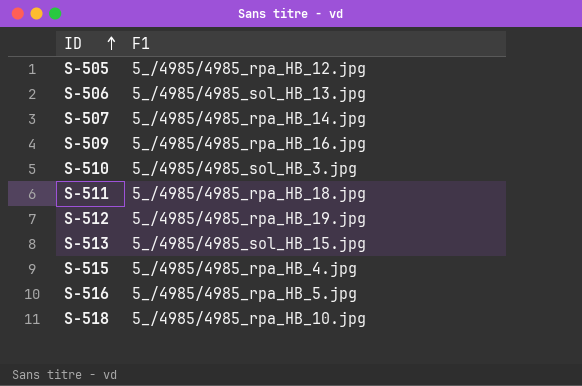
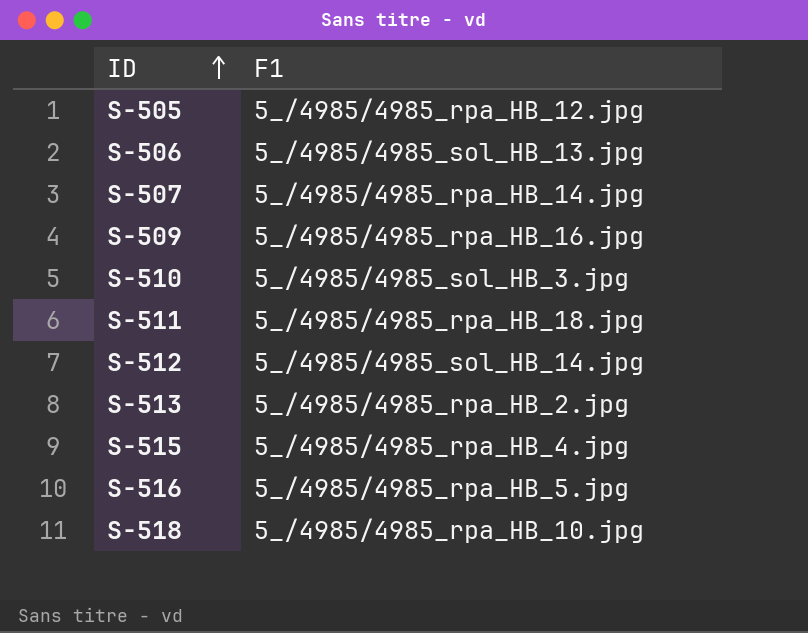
S-512 | F1: 5_/4985/4985_rpa_HB_19.jpg -> 5_/4985/4985_sol_HB_14.jpg
S-513 | F1: 5_/4985/4985_sol_HB_15.jpg -> 5_/4985/4985_rpa_HB_2.jpg

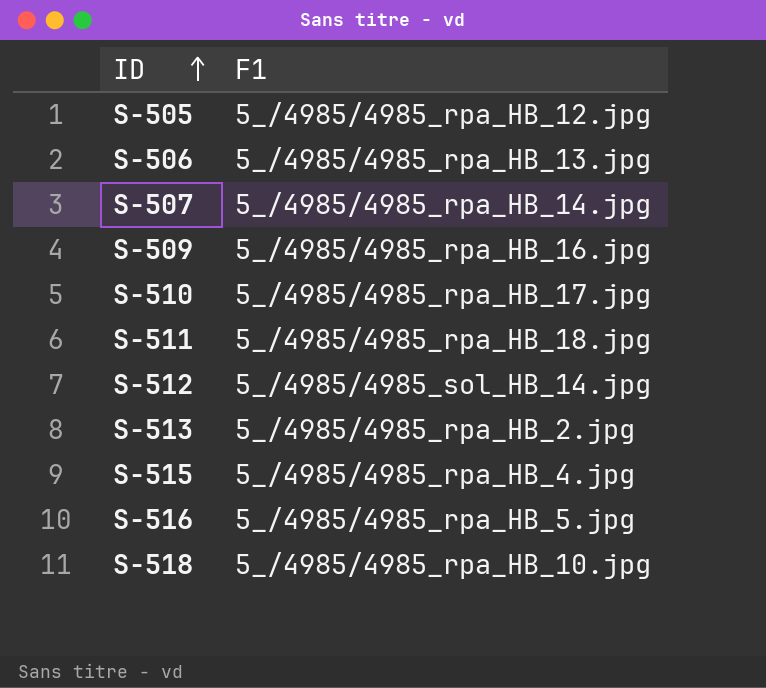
S-506 | F1: 5_/4985/4985_sol_HB_13.jpg -> 5_/4985/4985_rpa_HB_13.jpg
S-510 | F1: 5_/4985/4985_sol_HB_3.jpg -> 5_/4985/4985_rpa_HB_17.jpg

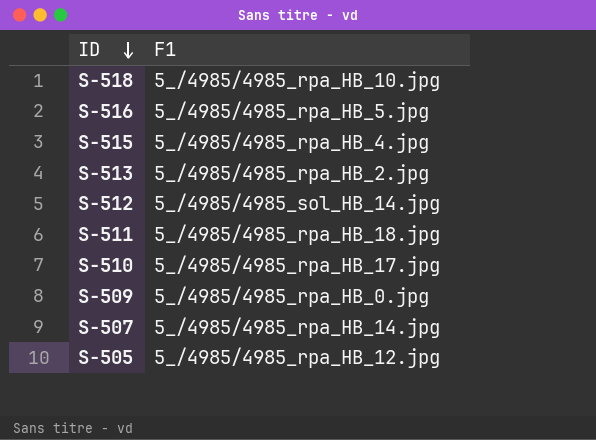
row order: ID ascending -> ID descending
row S-506: 5_/4985/4985_rpa_HB_13.jpg -> none
S-509 | F1: 5_/4985/4985_rpa_HB_16.jpg -> 5_/4985/4985_rpa_HB_0.jpg

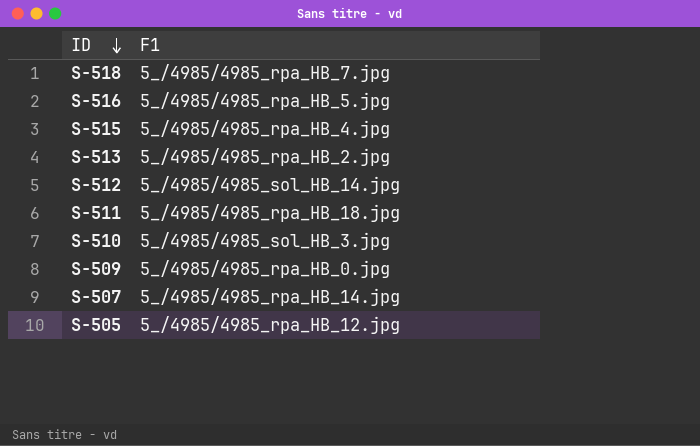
S-518 | F1: 5_/4985/4985_rpa_HB_10.jpg -> 5_/4985/4985_rpa_HB_7.jpg
S-510 | F1: 5_/4985/4985_rpa_HB_17.jpg -> 5_/4985/4985_sol_HB_3.jpg

